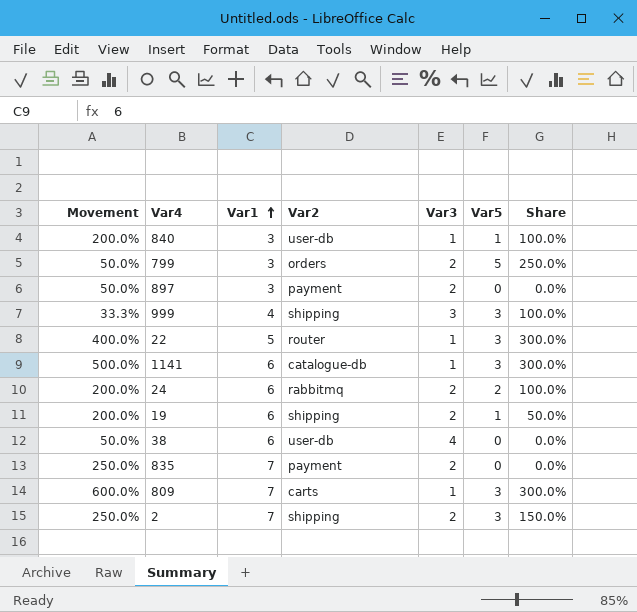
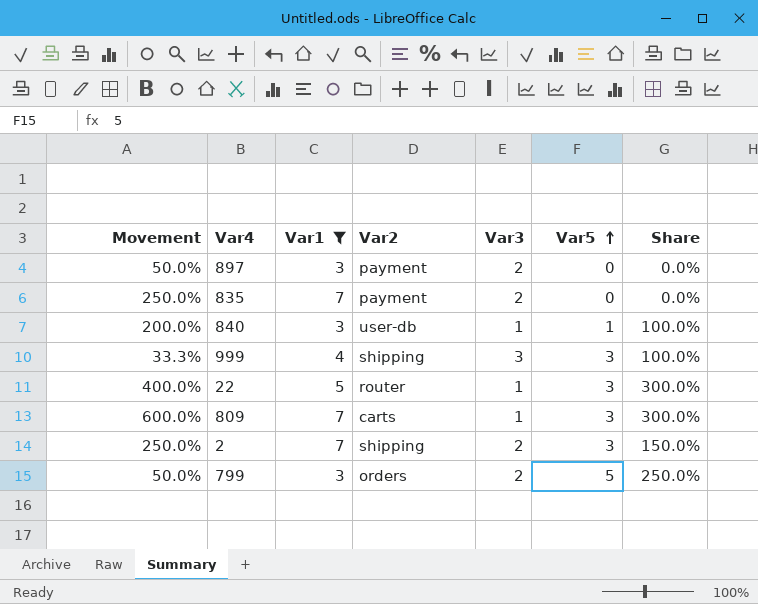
filter: none -> Var1 != 6
row order: Var1 ascending -> Var5 ascending

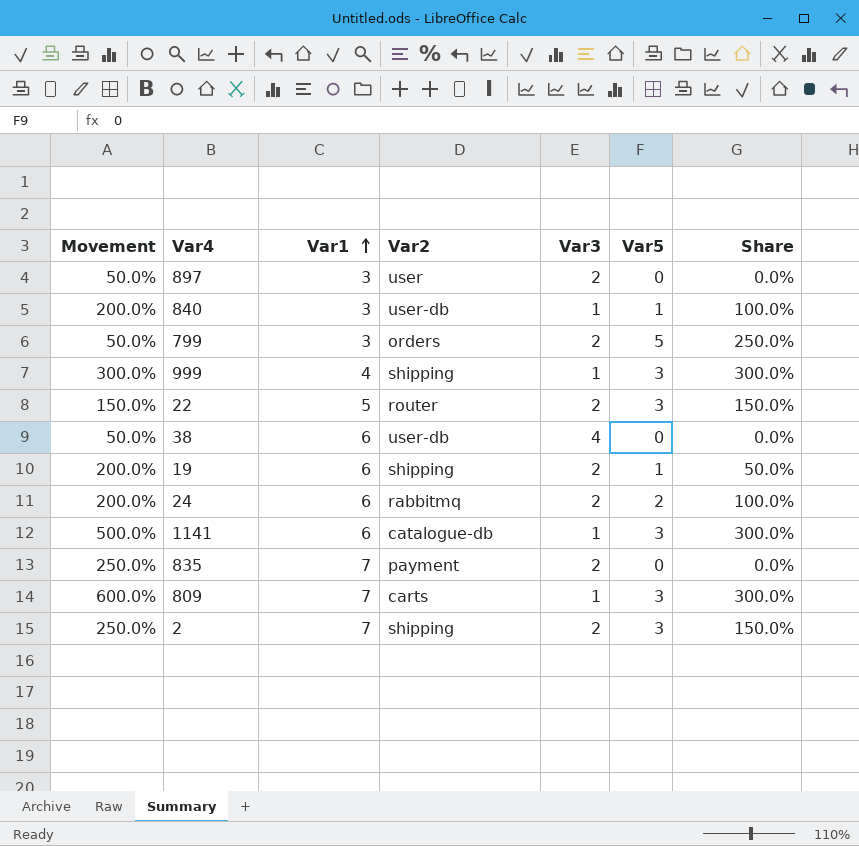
filter: Var1 != 6 -> none
row order: Var5 ascending -> Var1 ascending
897 | Var2: payment -> user
999 | Movement: 33.3% -> 300.0%
999 | Var3: 3 -> 1
999 | Share: 100.0% -> 300.0%
22 | Movement: 400.0% -> 150.0%
22 | Var3: 1 -> 2
22 | Share: 300.0% -> 150.0%

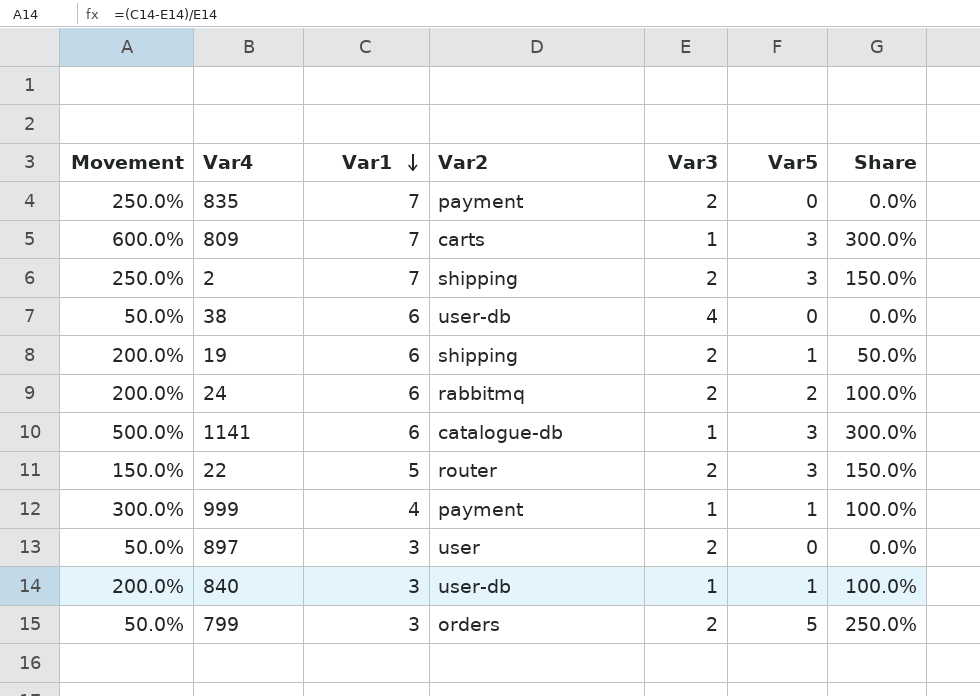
row order: Var1 ascending -> Var1 descending
999 | Var2: shipping -> payment
999 | Var5: 3 -> 1
999 | Share: 300.0% -> 100.0%

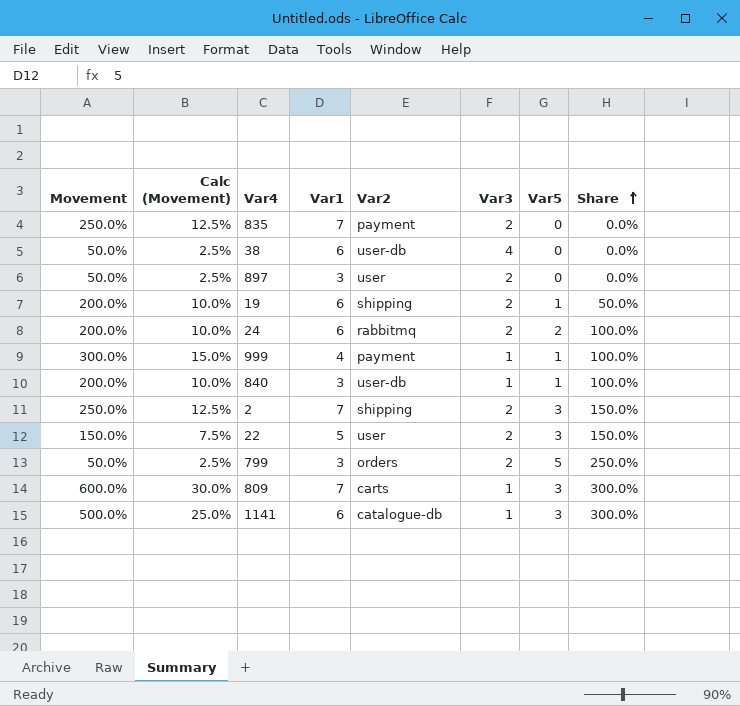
row order: Var1 descending -> Share ascending
column Calc (Movement) | formula: none -> [Movement] * 0.05
22 | Var2: router -> user

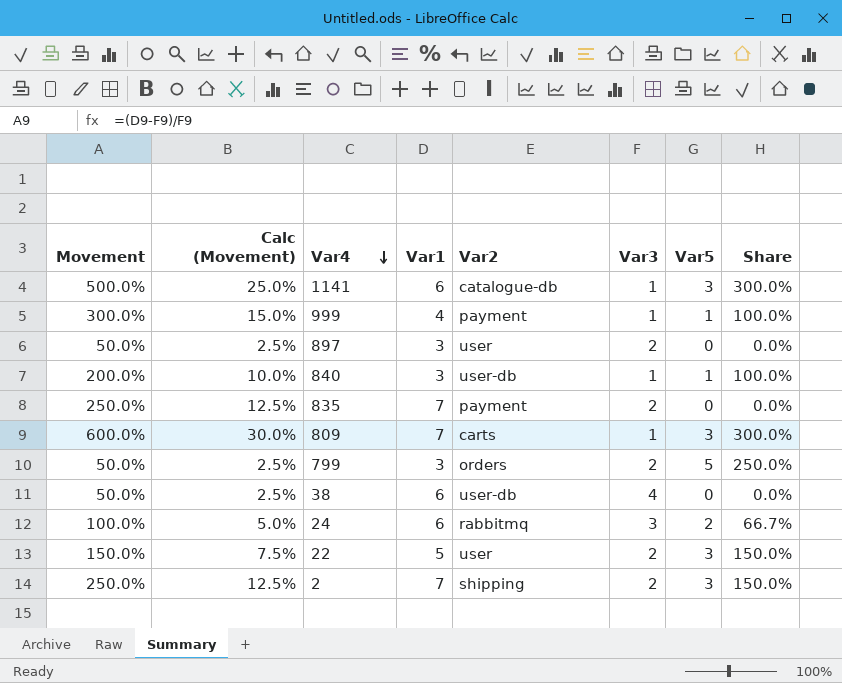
row order: Share ascending -> Var4 descending
row 19: 200.0% | 10.0% | 6 | shipping | 2 | 1 | 50.0% -> none
24 | Movement: 200.0% -> 100.0%
24 | Calc (Movement): 10.0% -> 5.0%
24 | Var3: 2 -> 3
24 | Share: 100.0% -> 66.7%

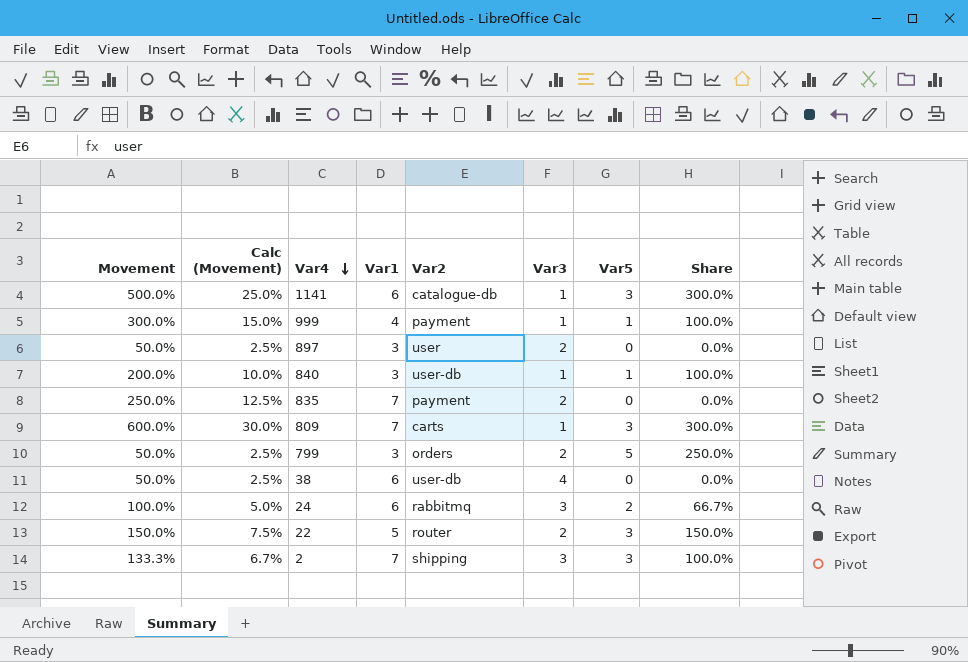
22 | Var2: user -> router
2 | Movement: 250.0% -> 133.3%
2 | Calc (Movement): 12.5% -> 6.7%
2 | Var3: 2 -> 3
2 | Share: 150.0% -> 100.0%

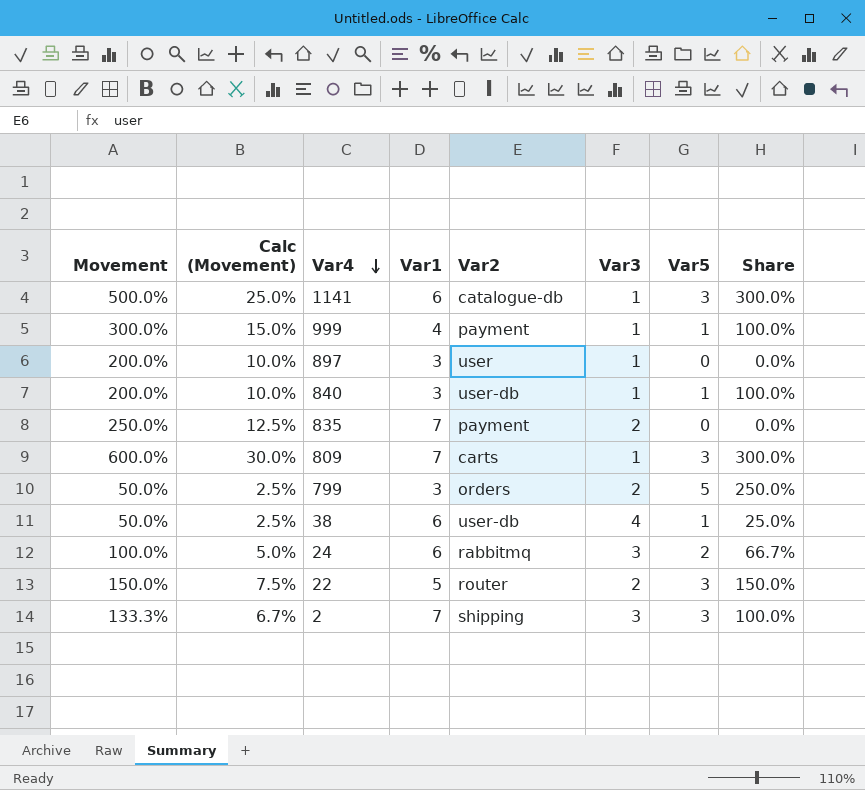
897 | Movement: 50.0% -> 200.0%
897 | Calc (Movement): 2.5% -> 10.0%
897 | Var3: 2 -> 1
38 | Var5: 0 -> 1
38 | Share: 0.0% -> 25.0%

